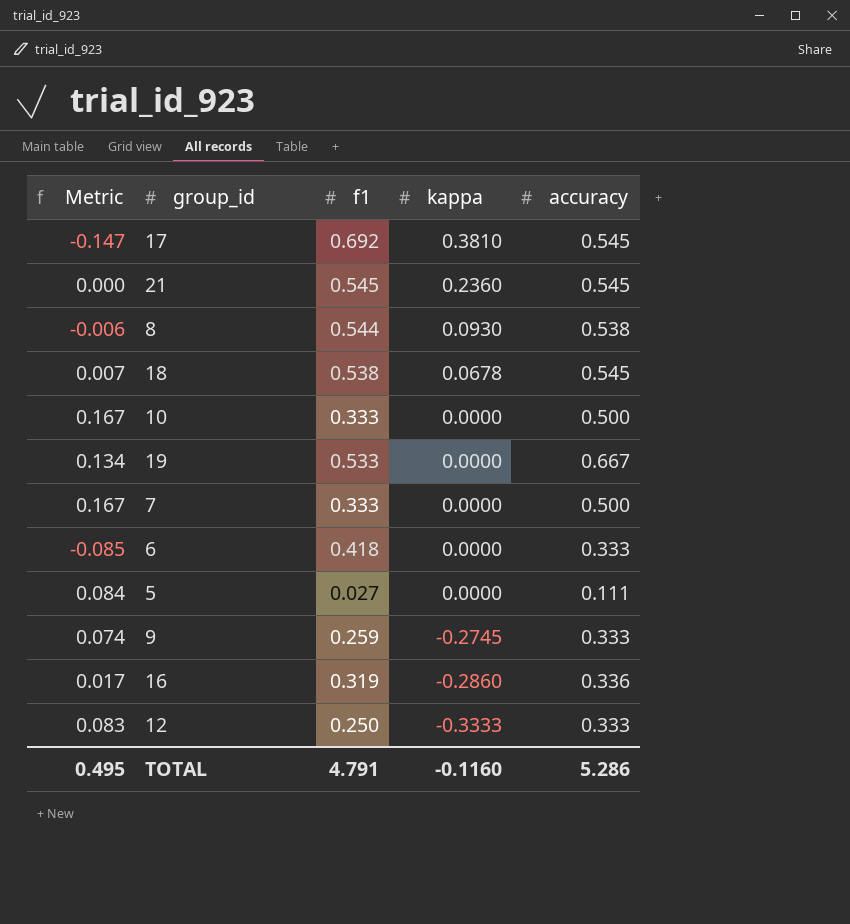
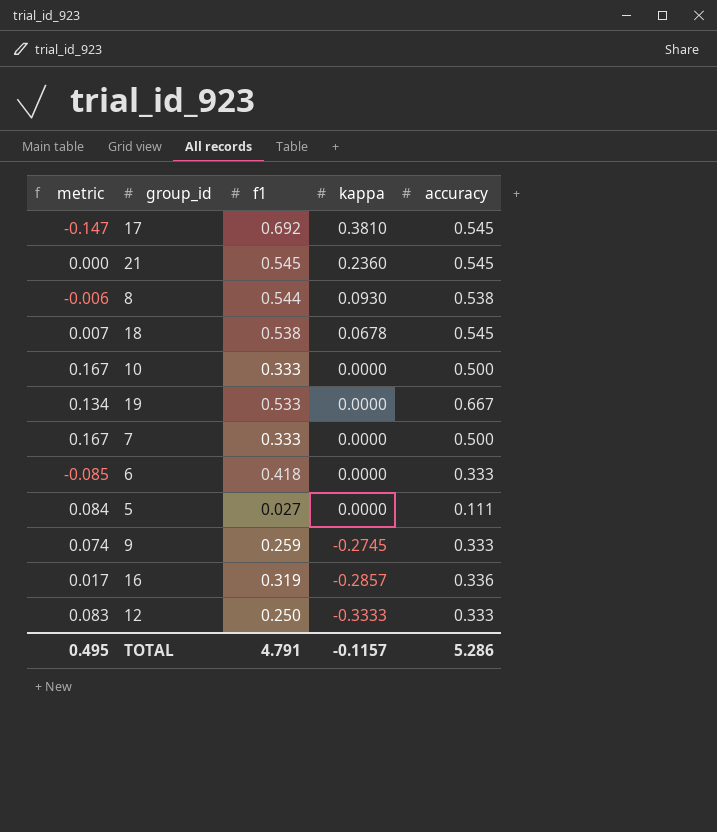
column name: Metric -> metric
16 | kappa: -0.2860 -> -0.2857
TOTAL | kappa: -0.1160 -> -0.1157

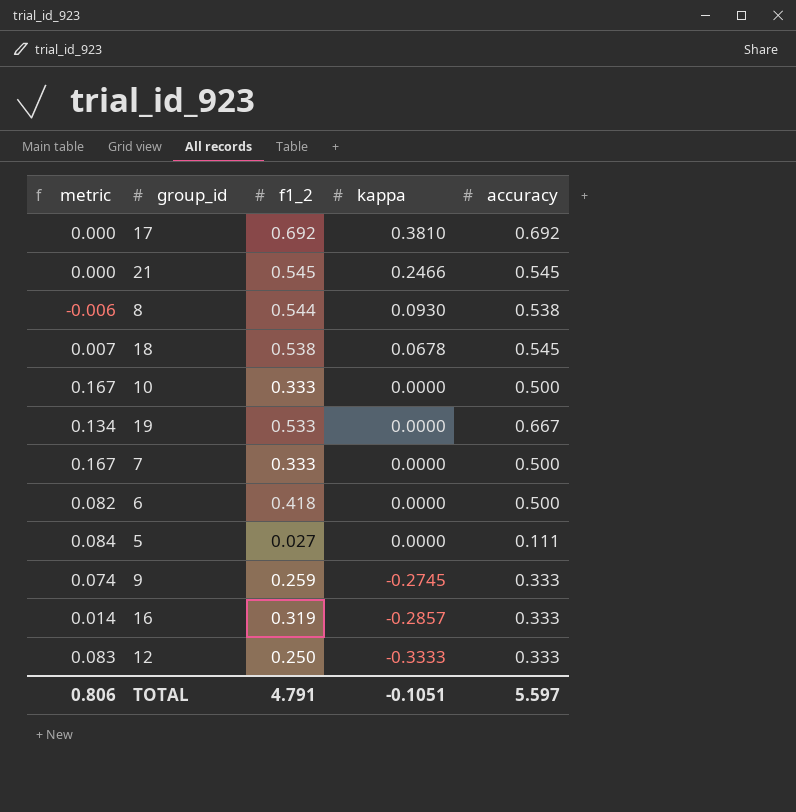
column name: f1 -> f1_2
17 | metric: -0.147 -> 0.000
17 | accuracy: 0.545 -> 0.692
21 | kappa: 0.2360 -> 0.2466
6 | metric: -0.085 -> 0.082
6 | accuracy: 0.333 -> 0.500
16 | metric: 0.017 -> 0.014
16 | accuracy: 0.336 -> 0.333
TOTAL | metric: 0.495 -> 0.806
TOTAL | kappa: -0.1157 -> -0.1051
TOTAL | accuracy: 5.286 -> 5.597

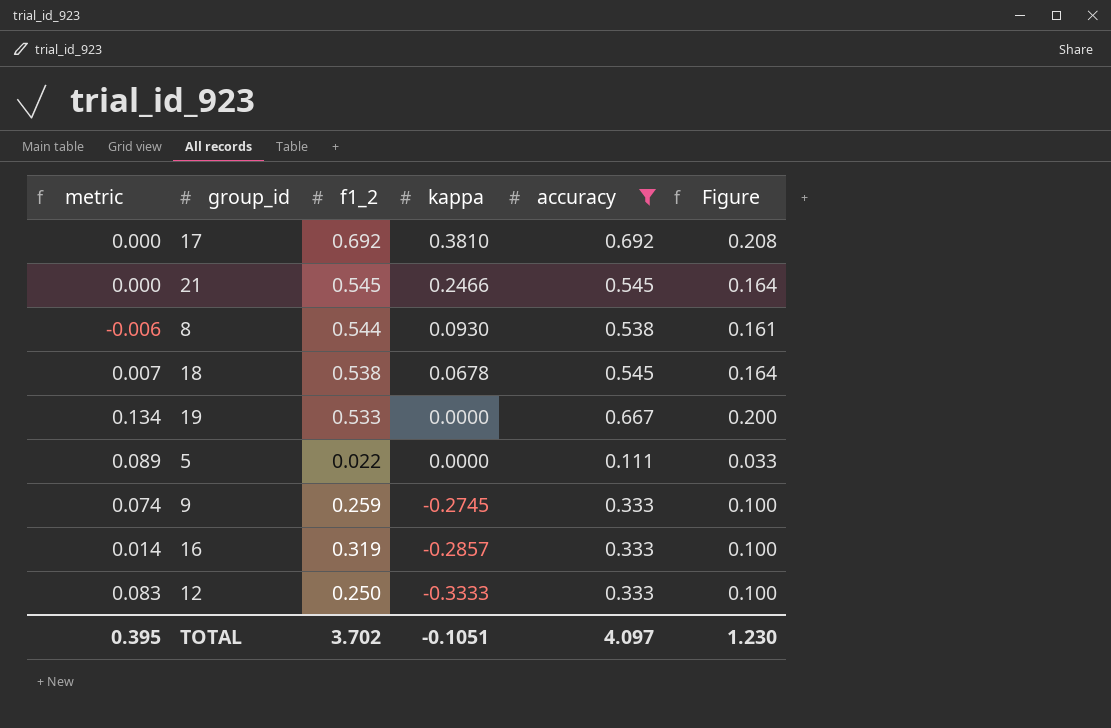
filter: none -> accuracy != 0.500
column Figure | formula: none -> [accuracy] * 0.3
5 | metric: 0.084 -> 0.089
5 | f1_2: 0.027 -> 0.022
TOTAL | metric: 0.806 -> 0.395
TOTAL | f1_2: 4.791 -> 3.702
TOTAL | accuracy: 5.597 -> 4.097

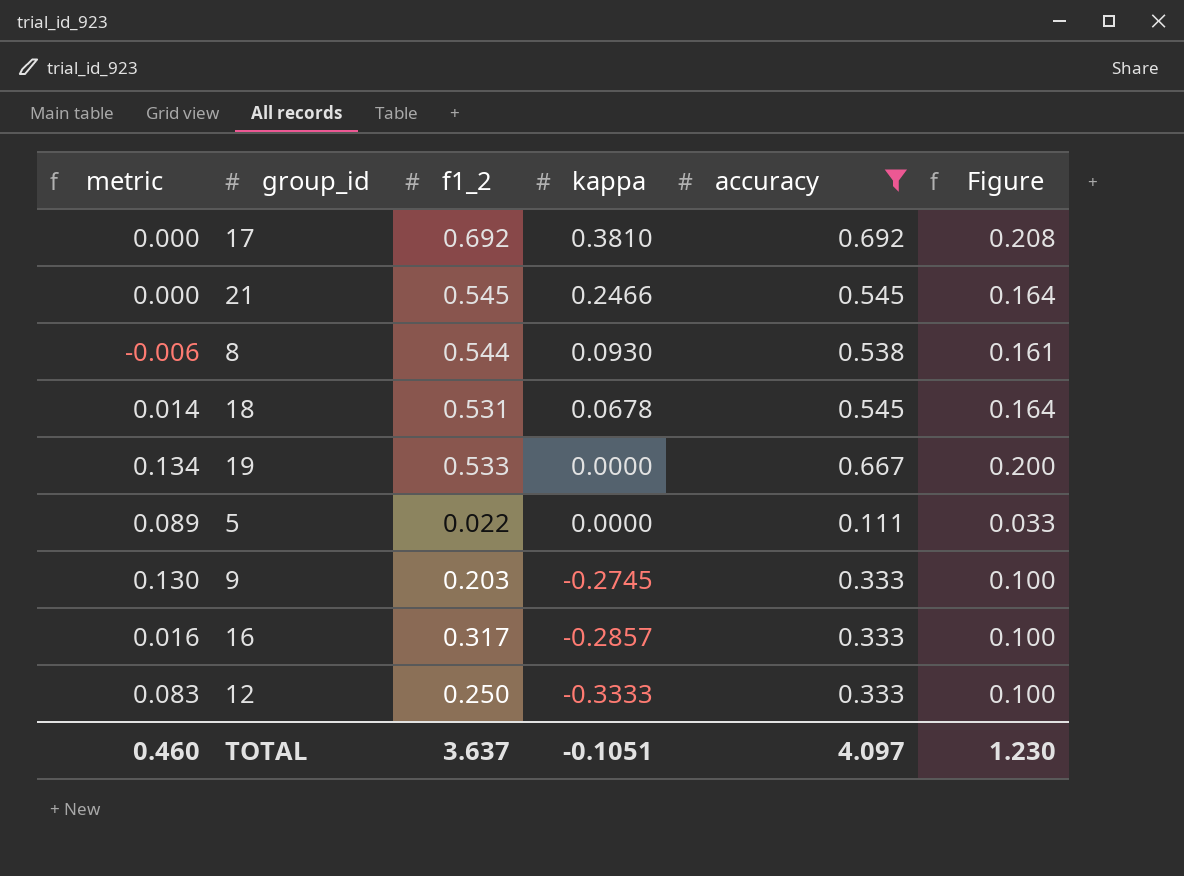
18 | metric: 0.007 -> 0.014
18 | f1_2: 0.538 -> 0.531
9 | metric: 0.074 -> 0.130
9 | f1_2: 0.259 -> 0.203
16 | metric: 0.014 -> 0.016
16 | f1_2: 0.319 -> 0.317
TOTAL | metric: 0.395 -> 0.460
TOTAL | f1_2: 3.702 -> 3.637

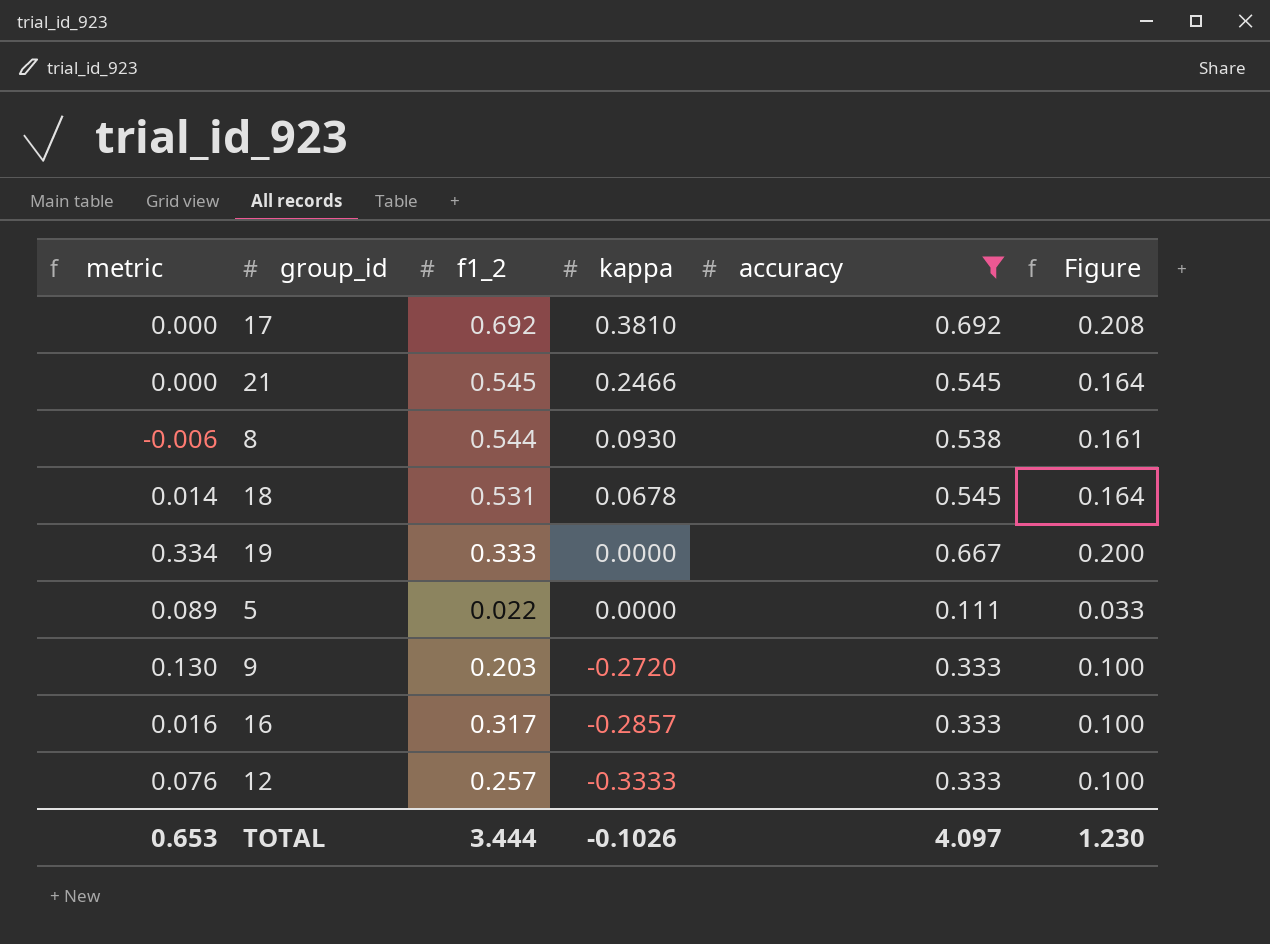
19 | metric: 0.134 -> 0.334
19 | f1_2: 0.533 -> 0.333
9 | kappa: -0.2745 -> -0.2720
12 | metric: 0.083 -> 0.076
12 | f1_2: 0.250 -> 0.257
TOTAL | metric: 0.460 -> 0.653
TOTAL | f1_2: 3.637 -> 3.444
TOTAL | kappa: -0.1051 -> -0.1026

